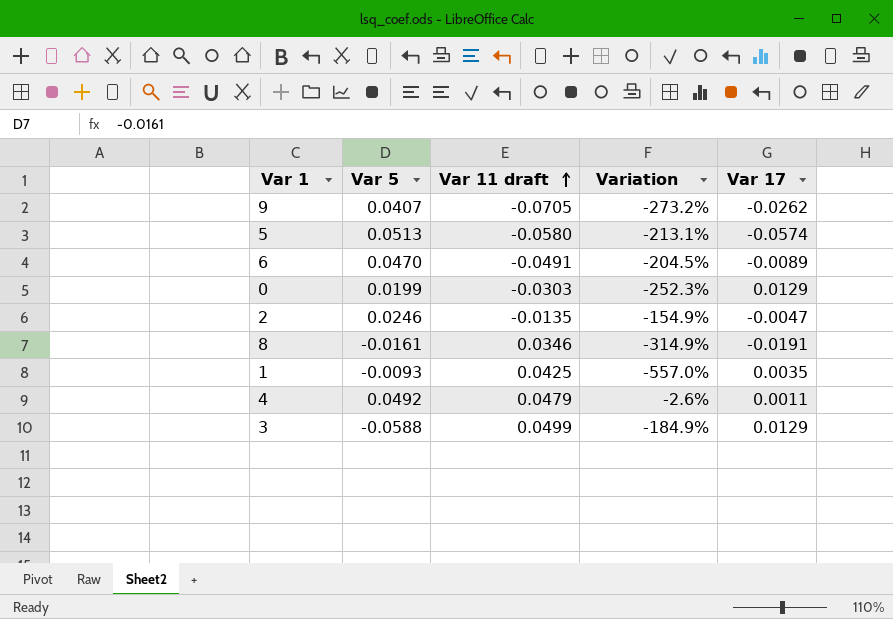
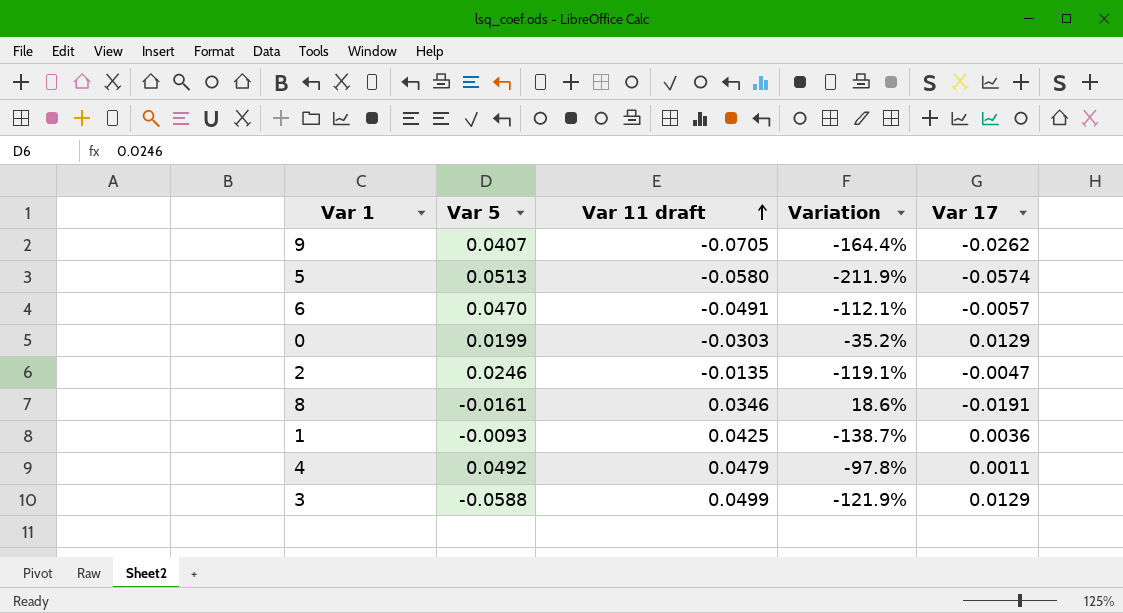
column Variation | formula: ([Var 11 draft] - [Var 5]) / [Var 5] -> ([Var 17] - [Var 5]) / [Var 5]
6 | Var 17: -0.0089 -> -0.0057
1 | Var 17: 0.0035 -> 0.0036

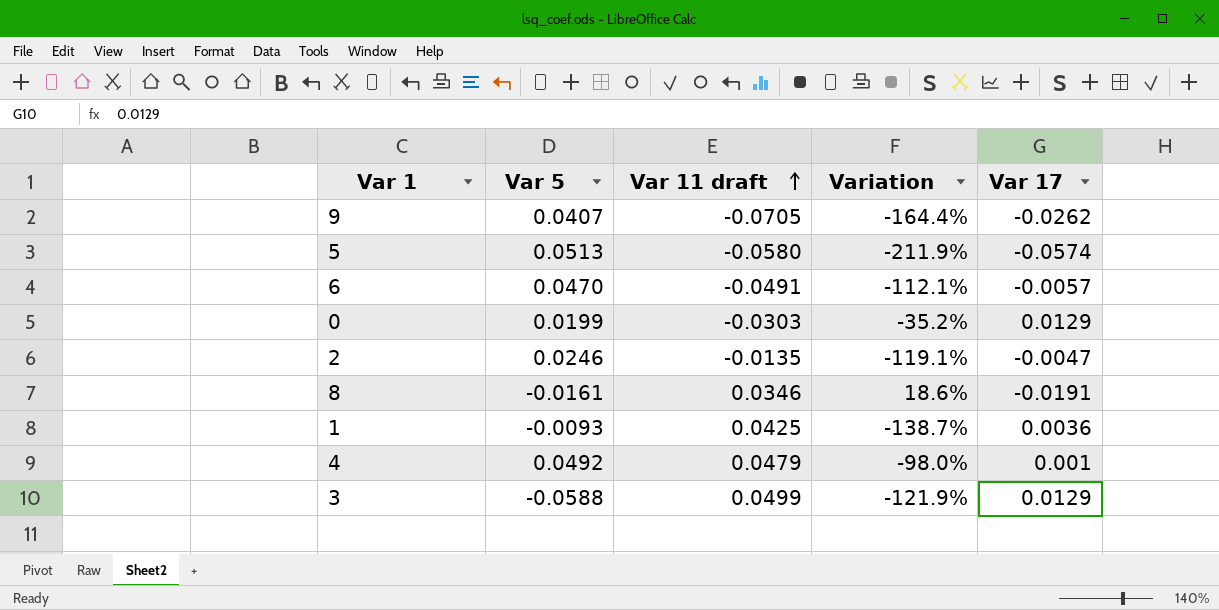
4 | Variation: -97.8% -> -98.0%
4 | Var 17: 0.0011 -> 0.001

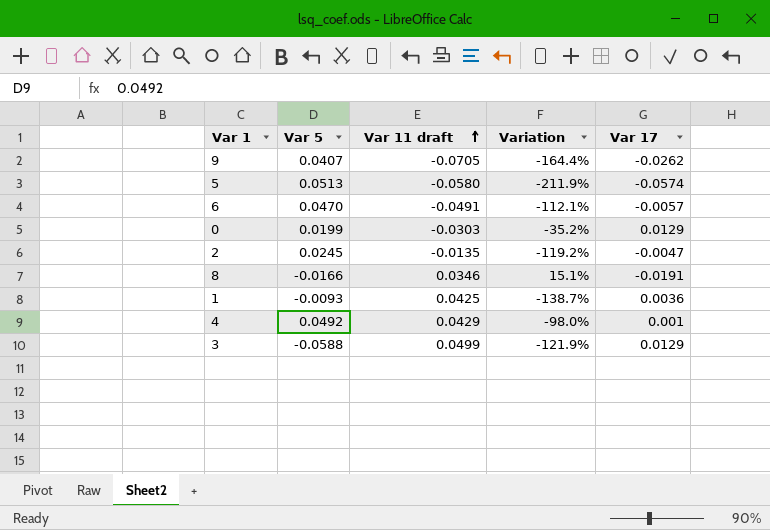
2 | Var 5: 0.0246 -> 0.0245
2 | Variation: -119.1% -> -119.2%
8 | Var 5: -0.0161 -> -0.0166
8 | Variation: 18.6% -> 15.1%
4 | Var 11 draft: 0.0479 -> 0.0429

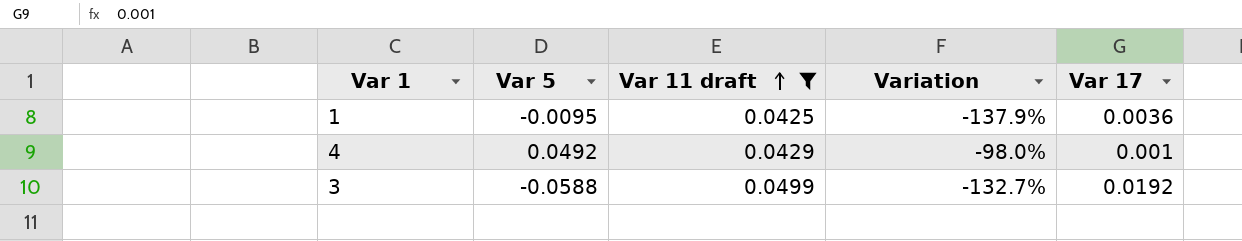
filter: none -> Var 11 draft >= 0.0425
1 | Var 5: -0.0093 -> -0.0095
1 | Variation: -138.7% -> -137.9%
3 | Variation: -121.9% -> -132.7%
3 | Var 17: 0.0129 -> 0.0192

